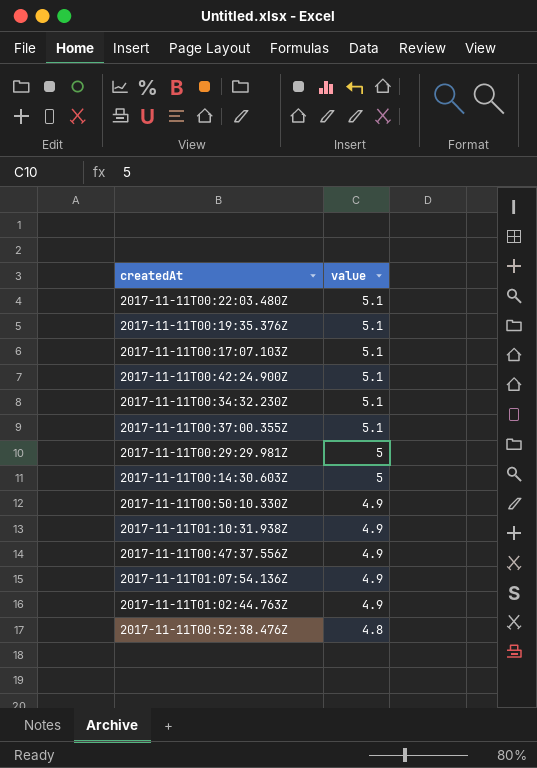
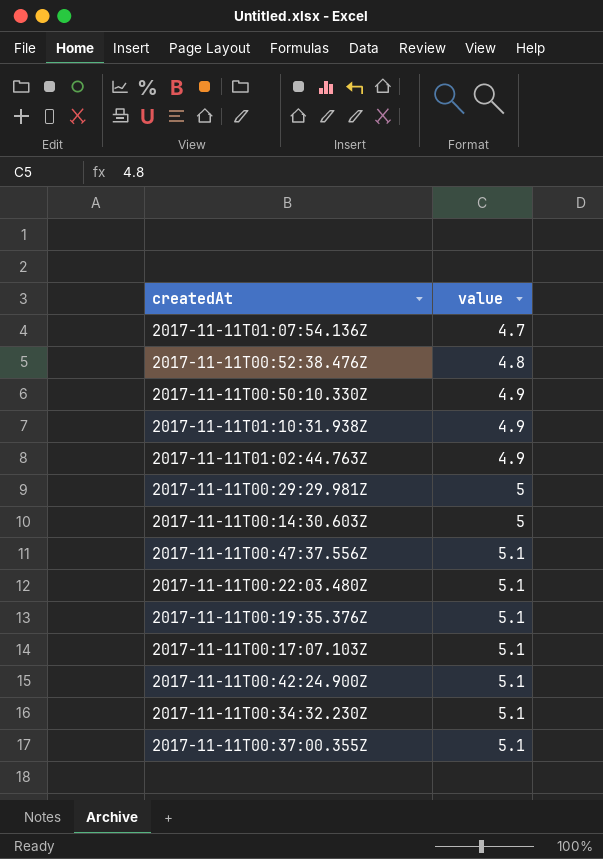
row order: value descending -> value ascending
2017-11-11T01:07:54.136Z | value: 4.9 -> 4.7
2017-11-11T00:47:37.556Z | value: 4.9 -> 5.1

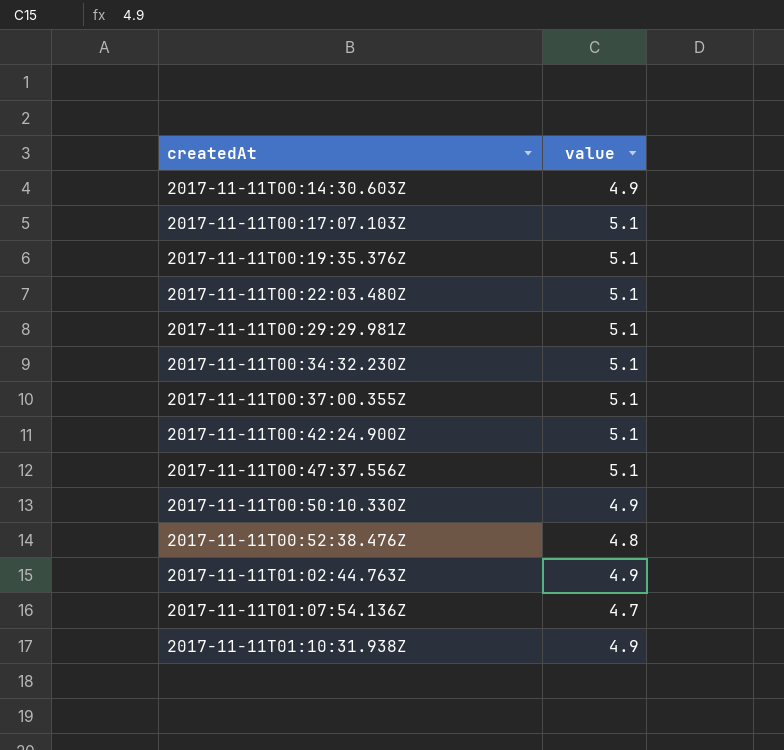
row order: value ascending -> createdAt ascending
2017-11-11T00:14:30.603Z | value: 5 -> 4.9
2017-11-11T00:29:29.981Z | value: 5 -> 5.1

